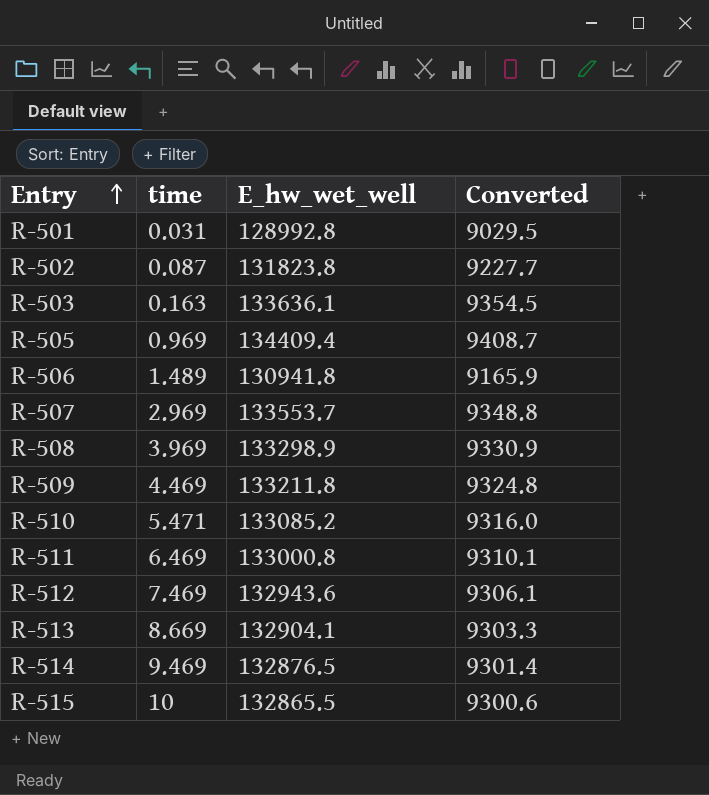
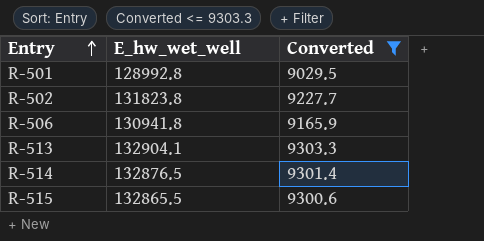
filter: none -> Converted <= 9303.3
column time | position: 2 -> none

